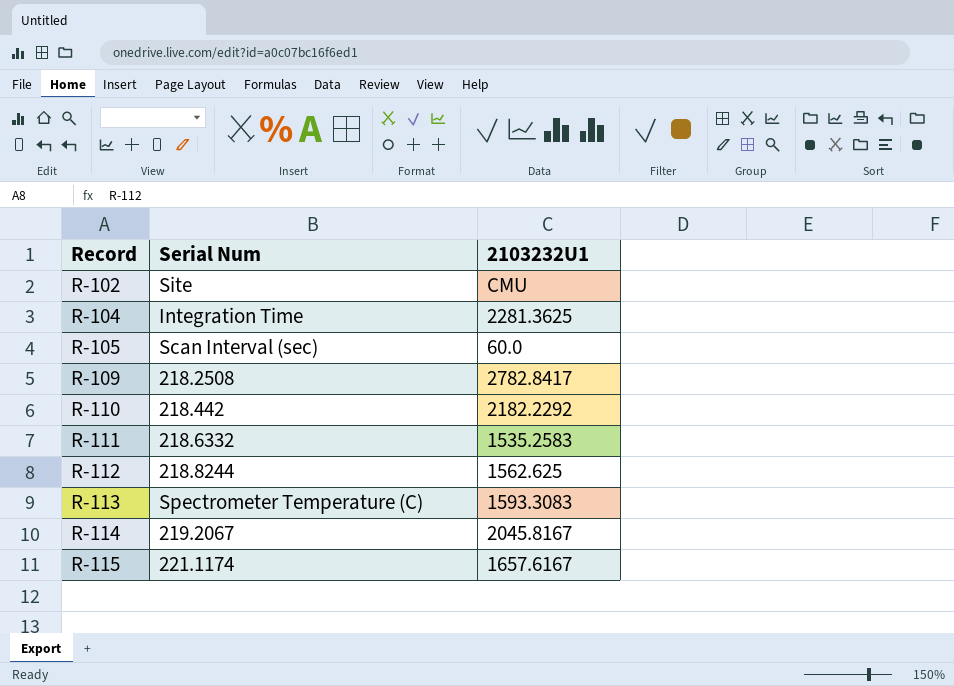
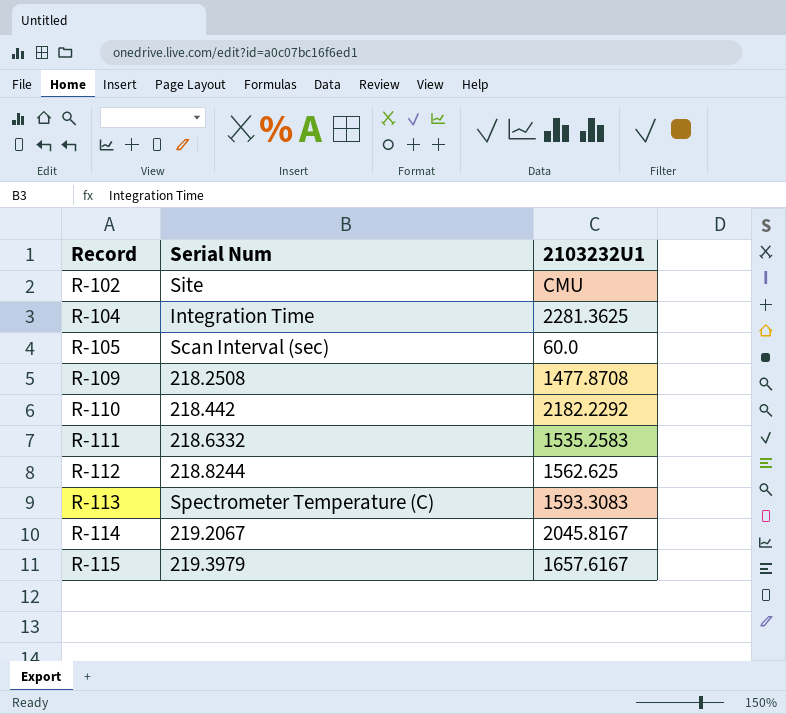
R-109 | 2103232U1: 2782.8417 -> 1477.8708
R-115 | Serial Num: 221.1174 -> 219.3979

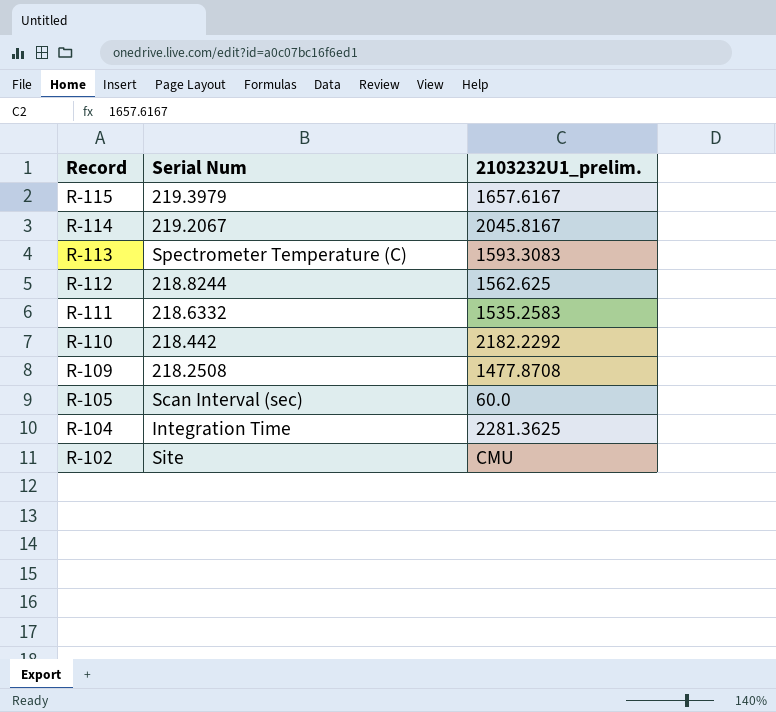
row order: Record ascending -> Record descending
column name: 2103232U1 -> 2103232U1_prelim.

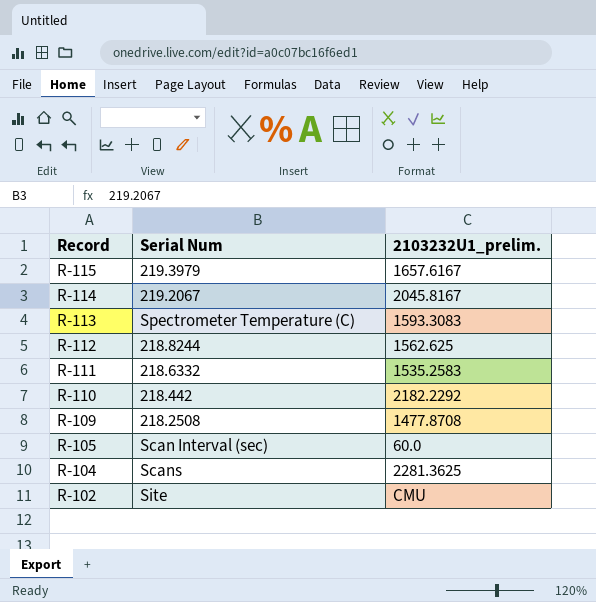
R-104 | Serial Num: Integration Time -> Scans

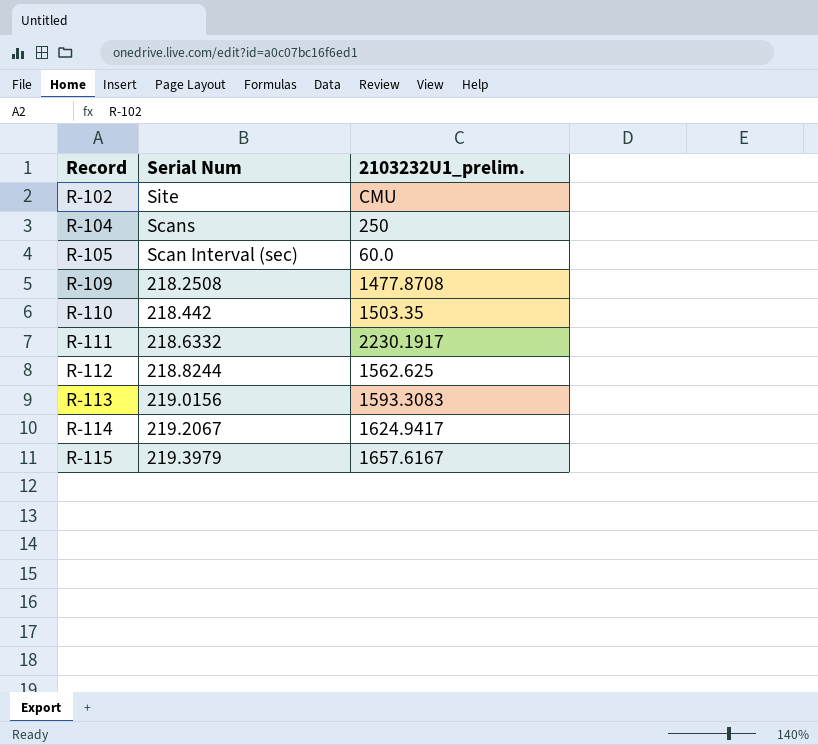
row order: Record descending -> Record ascending
R-104 | 2103232U1_prelim.: 2281.3625 -> 250
R-110 | 2103232U1_prelim.: 2182.2292 -> 1503.35
R-111 | 2103232U1_prelim.: 1535.2583 -> 2230.1917
R-113 | Serial Num: Spectrometer Temperature (C) -> 219.0156
R-114 | 2103232U1_prelim.: 2045.8167 -> 1624.9417

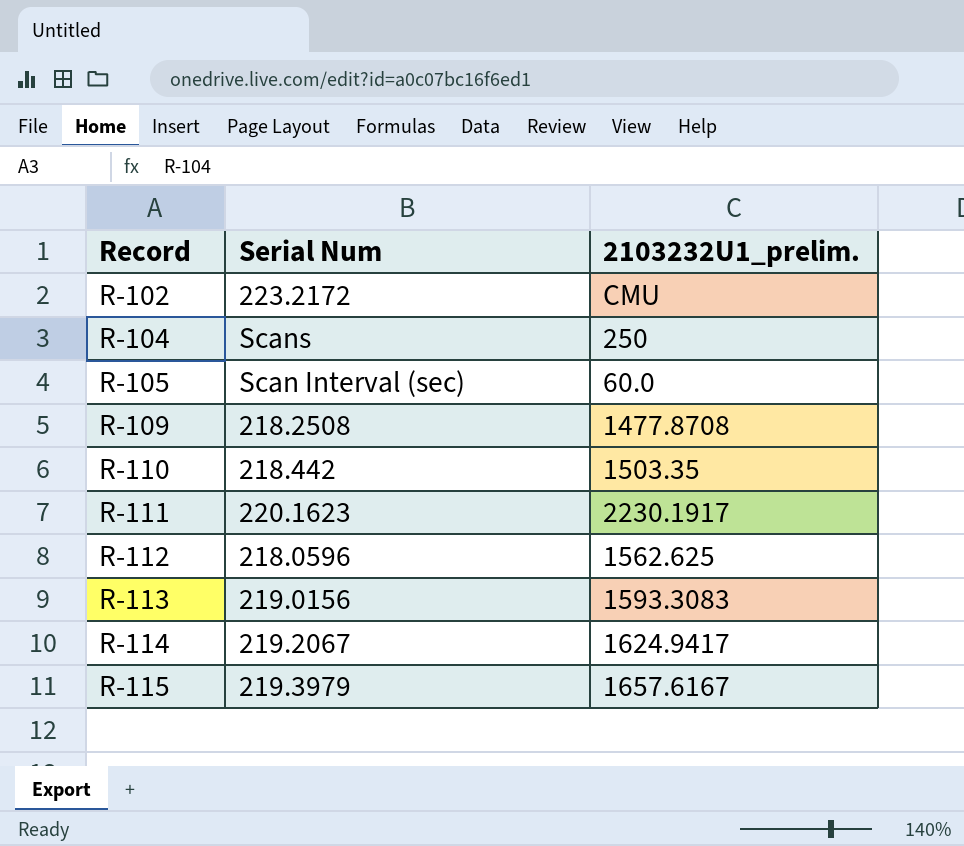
R-102 | Serial Num: Site -> 223.2172
R-111 | Serial Num: 218.6332 -> 220.1623
R-112 | Serial Num: 218.8244 -> 218.0596

